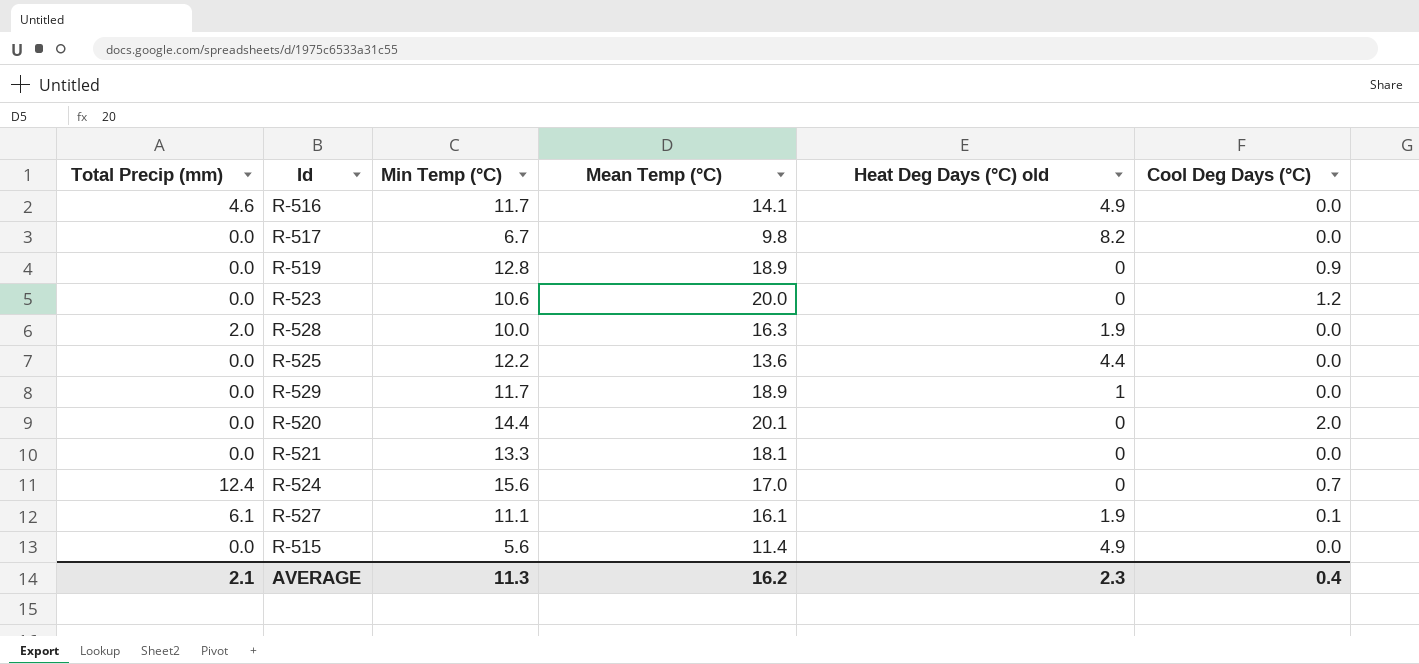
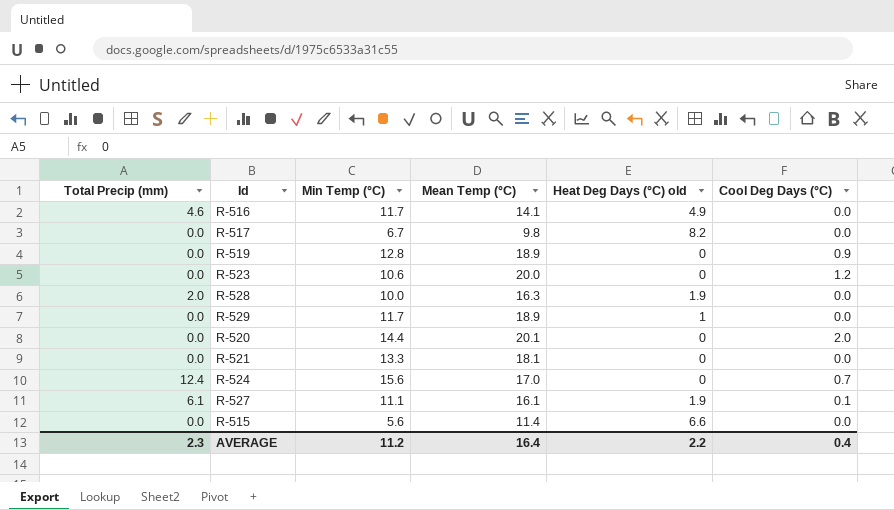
row R-525: 0.0 | 12.2 | 13.6 | 4.4 | 0.0 -> none
R-515 | Heat Deg Days (°C) old: 4.9 -> 6.6
AVERAGE | Total Precip (mm): 2.1 -> 2.3
AVERAGE | Min Temp (°C): 11.3 -> 11.2
AVERAGE | Mean Temp (°C): 16.2 -> 16.4
AVERAGE | Heat Deg Days (°C) old: 2.3 -> 2.2

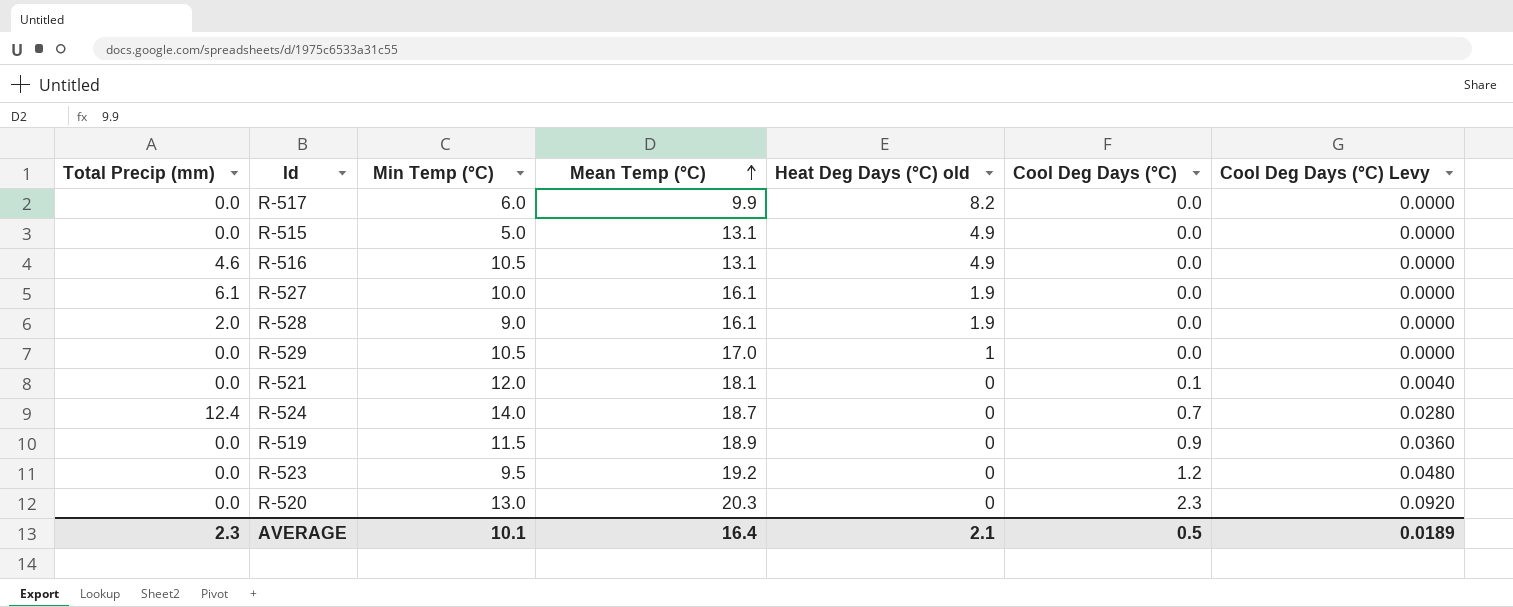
row order: none -> Mean Temp (°C) ascending
column Cool Deg Days (°C) Levy | formula: none -> [Cool Deg Days (°C)] * 0.04
R-517 | Min Temp (°C): 6.7 -> 6.0
R-517 | Mean Temp (°C): 9.8 -> 9.9
R-515 | Min Temp (°C): 5.6 -> 5.0
R-515 | Mean Temp (°C): 11.4 -> 13.1
R-515 | Heat Deg Days (°C) old: 6.6 -> 4.9
R-516 | Min Temp (°C): 11.7 -> 10.5
R-516 | Mean Temp (°C): 14.1 -> 13.1
R-527 | Min Temp (°C): 11.1 -> 10.0
R-527 | Cool Deg Days (°C): 0.1 -> 0.0
R-528 | Min Temp (°C): 10.0 -> 9.0
R-528 | Mean Temp (°C): 16.3 -> 16.1
R-529 | Min Temp (°C): 11.7 -> 10.5
R-529 | Mean Temp (°C): 18.9 -> 17.0
R-521 | Min Temp (°C): 13.3 -> 12.0
R-521 | Cool Deg Days (°C): 0.0 -> 0.1
R-524 | Min Temp (°C): 15.6 -> 14.0
R-524 | Mean Temp (°C): 17.0 -> 18.7
R-519 | Min Temp (°C): 12.8 -> 11.5
R-523 | Min Temp (°C): 10.6 -> 9.5
R-523 | Mean Temp (°C): 20.0 -> 19.2
R-520 | Min Temp (°C): 14.4 -> 13.0
R-520 | Mean Temp (°C): 20.1 -> 20.3
R-520 | Cool Deg Days (°C): 2.0 -> 2.3
AVERAGE | Min Temp (°C): 11.2 -> 10.1
AVERAGE | Heat Deg Days (°C) old: 2.2 -> 2.1
AVERAGE | Cool Deg Days (°C): 0.4 -> 0.5

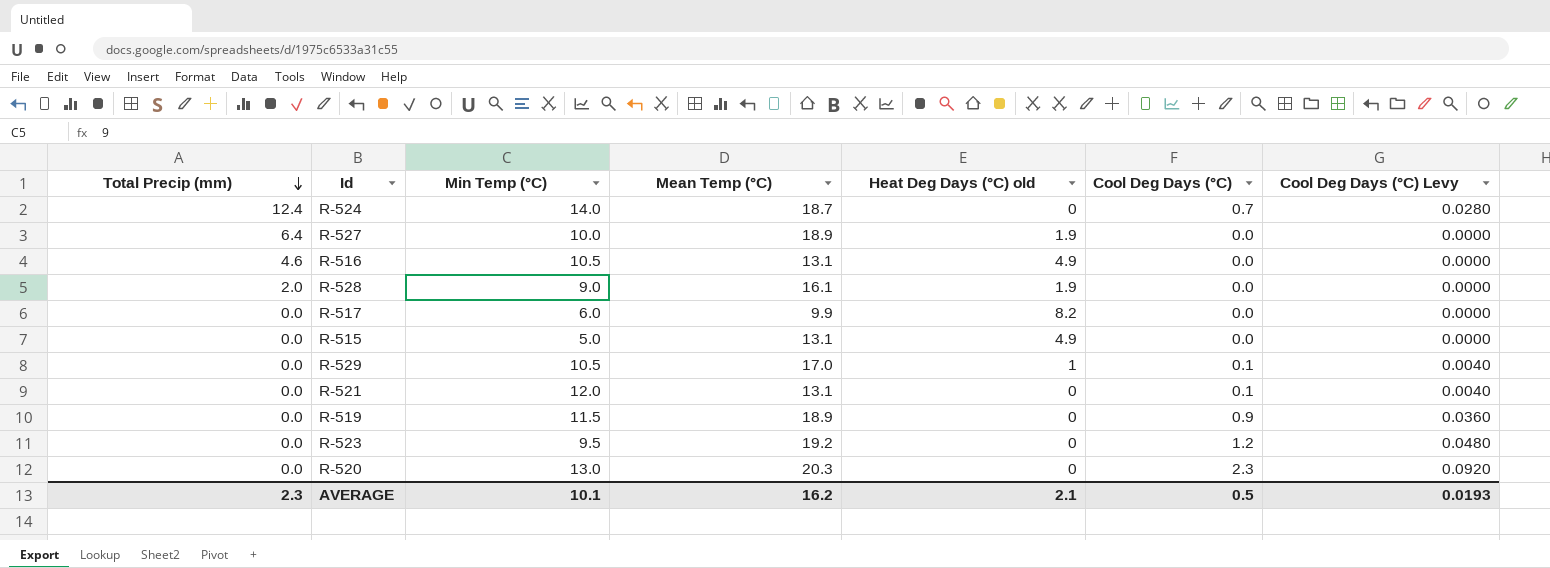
row order: Mean Temp (°C) ascending -> Total Precip (mm) descending
R-527 | Total Precip (mm): 6.1 -> 6.4
R-527 | Mean Temp (°C): 16.1 -> 18.9
R-529 | Cool Deg Days (°C): 0.0 -> 0.1
R-529 | Cool Deg Days (°C) Levy: 0.0000 -> 0.0040
R-521 | Mean Temp (°C): 18.1 -> 13.1
AVERAGE | Mean Temp (°C): 16.4 -> 16.2
AVERAGE | Cool Deg Days (°C) Levy: 0.0189 -> 0.0193

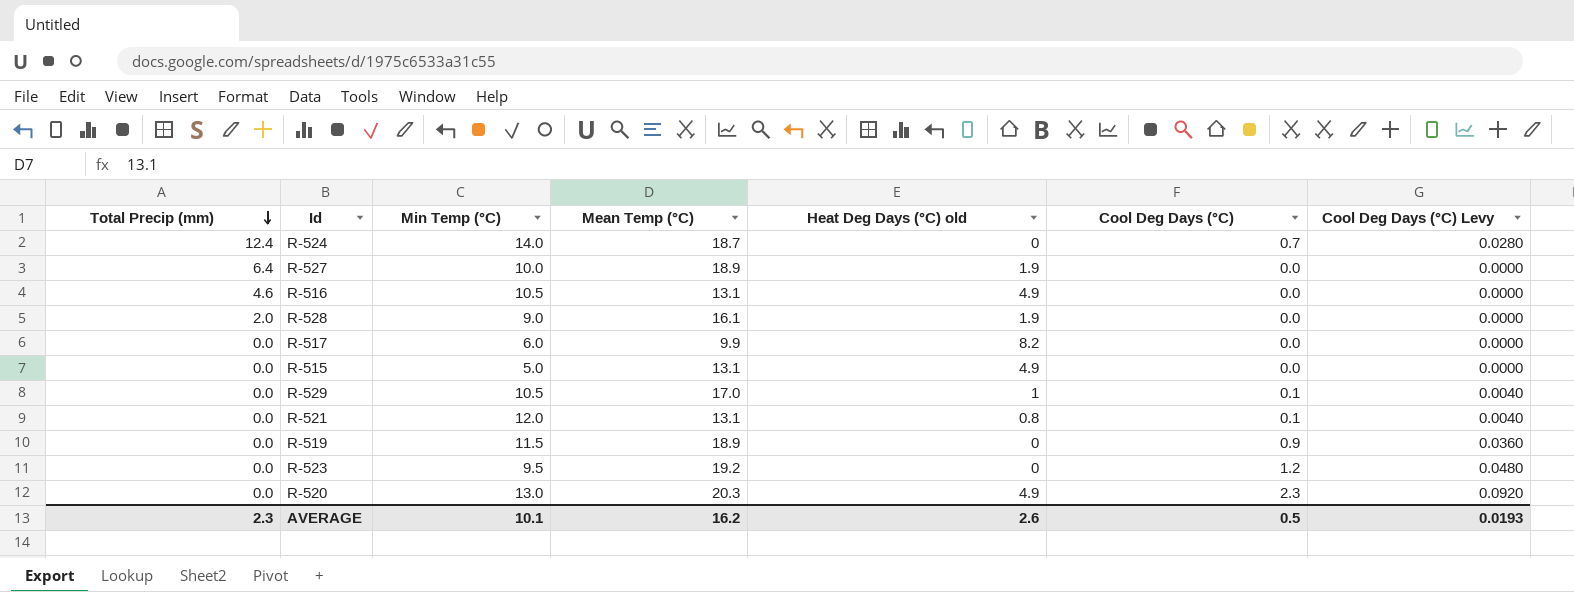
R-521 | Heat Deg Days (°C) old: 0 -> 0.8
R-520 | Heat Deg Days (°C) old: 0 -> 4.9
AVERAGE | Heat Deg Days (°C) old: 2.1 -> 2.6

